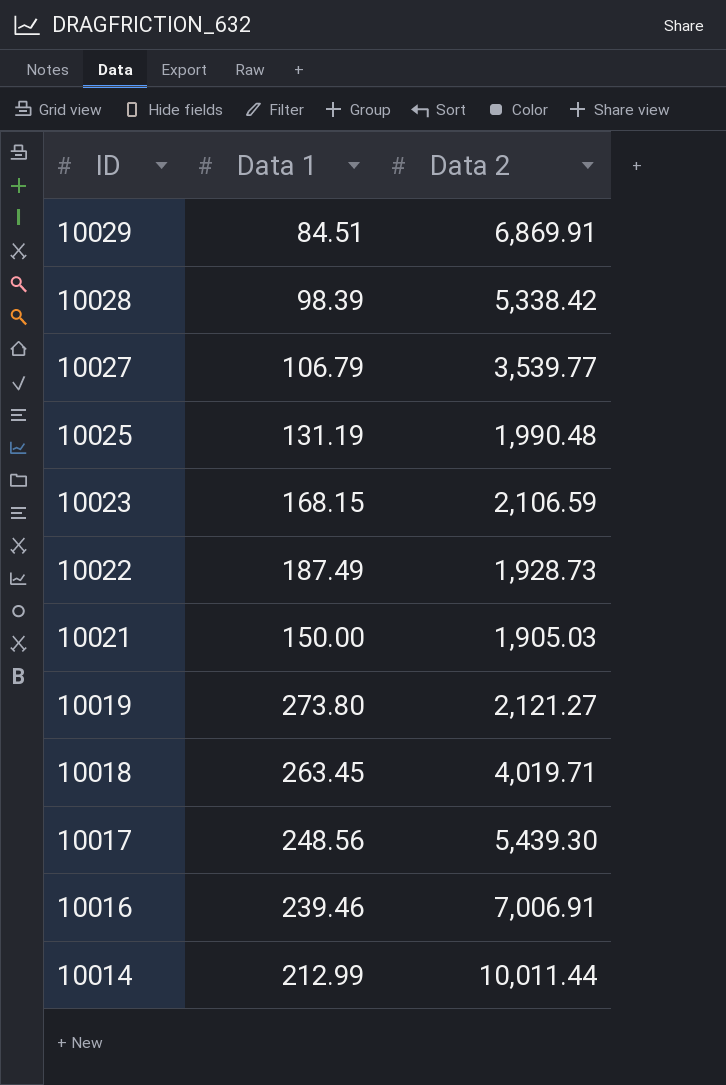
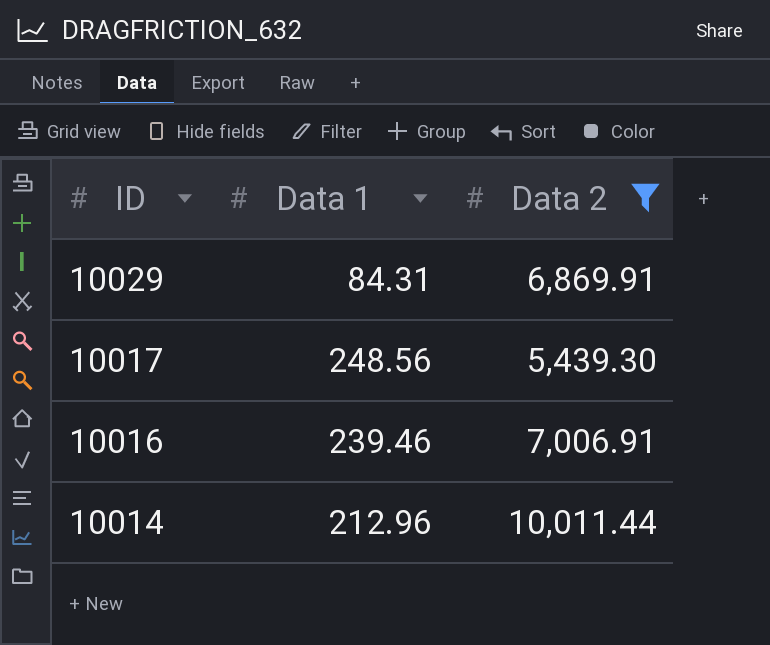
filter: none -> Data 2 >= 5,439.30
10029 | Data 1: 84.51 -> 84.31
10014 | Data 1: 212.99 -> 212.96

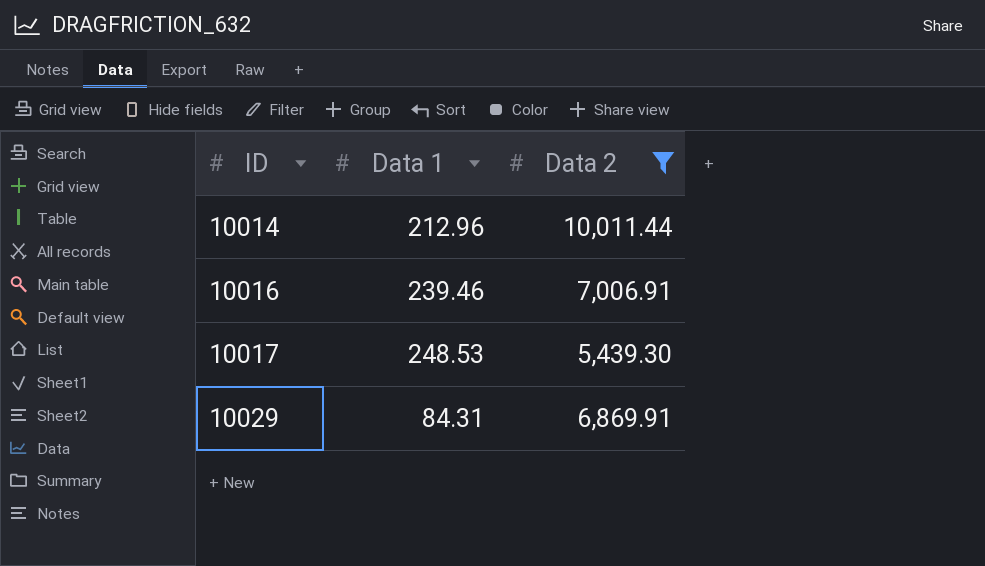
row order: ID descending -> ID ascending
10017 | Data 1: 248.56 -> 248.53

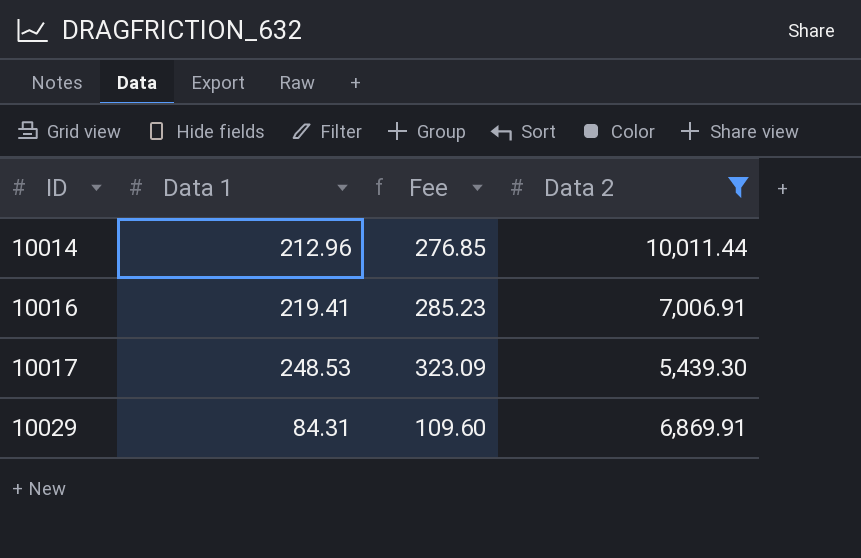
column Fee | formula: none -> [Data 1] * 1.3
10016 | Data 1: 239.46 -> 219.41

